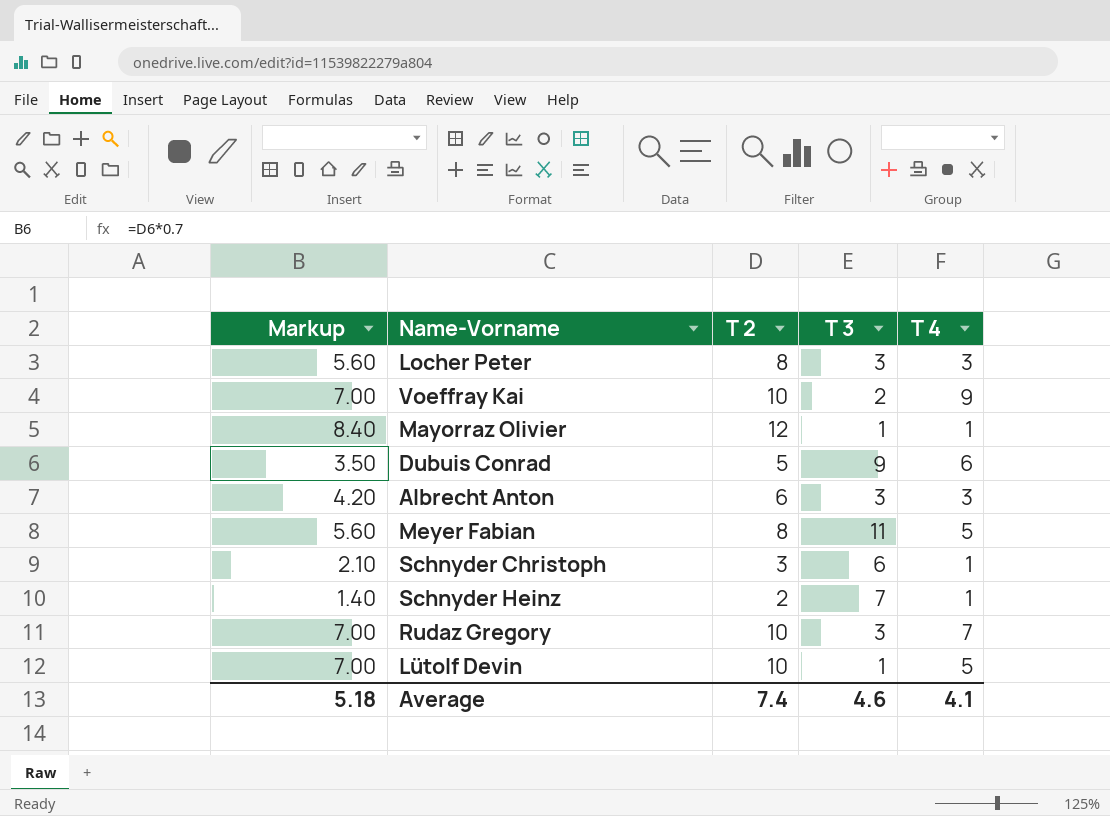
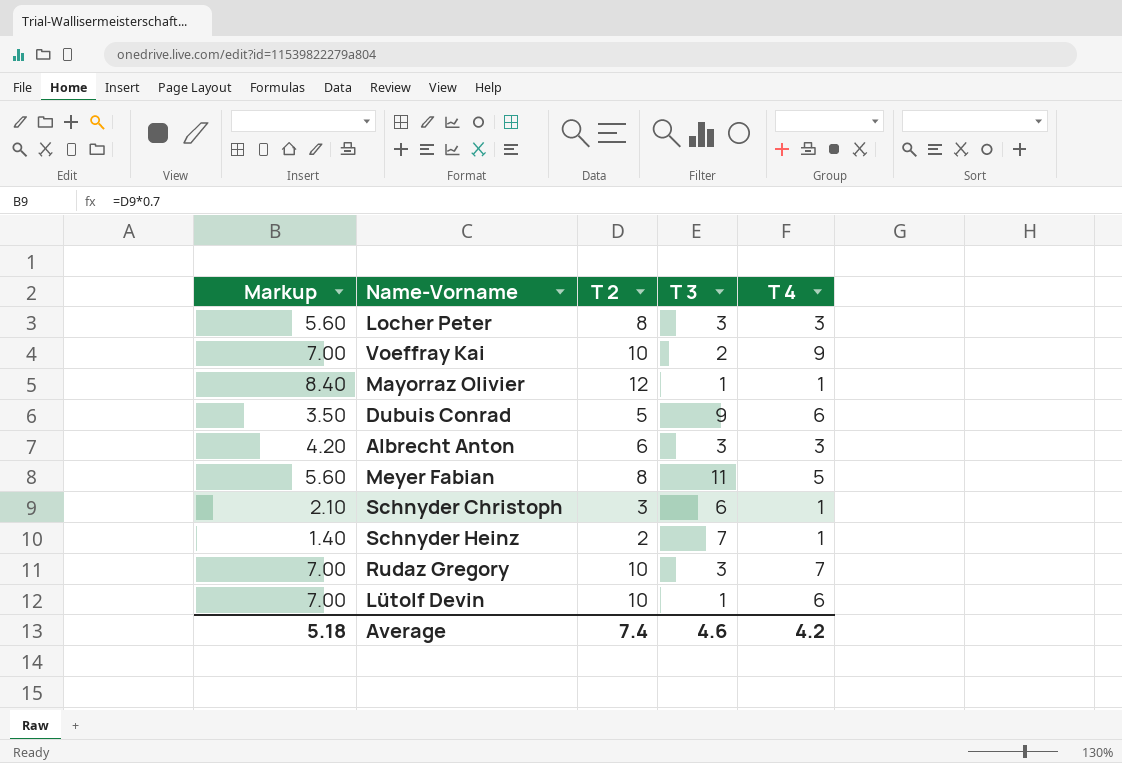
Lütolf Devin | T 4: 5 -> 6
Average | T 4: 4.1 -> 4.2

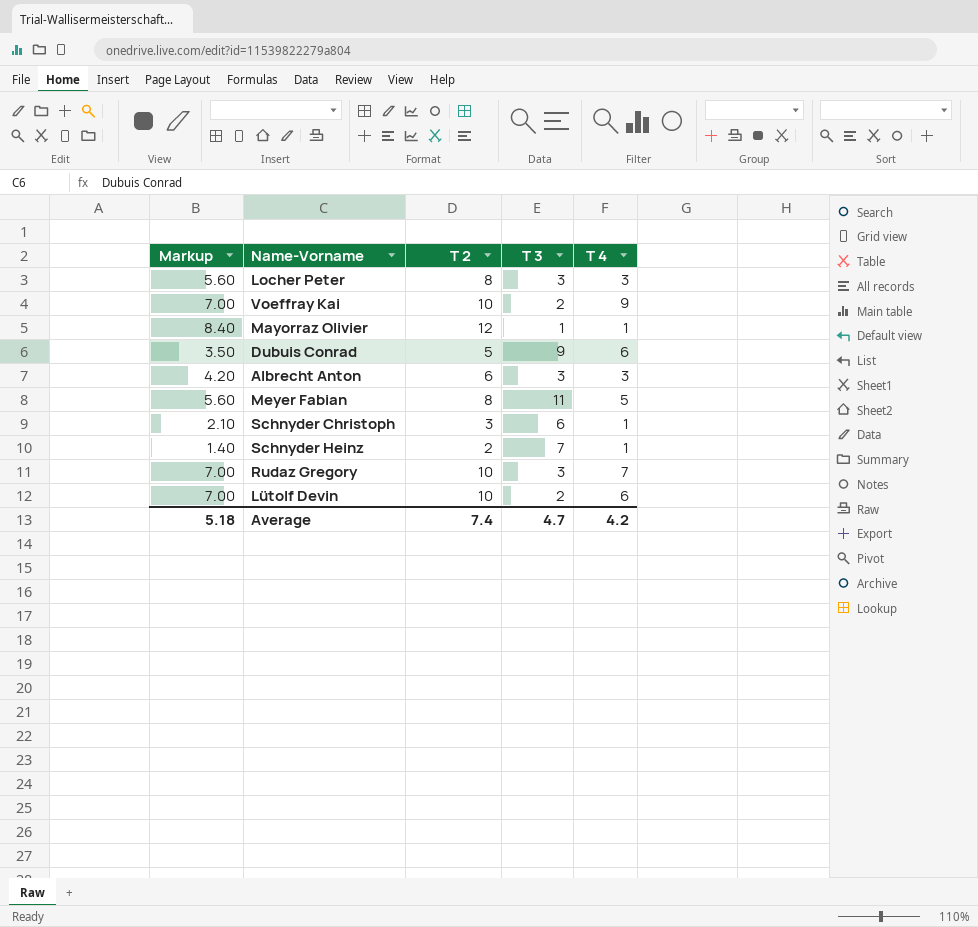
Lütolf Devin | T 3: 1 -> 2
Average | T 3: 4.6 -> 4.7

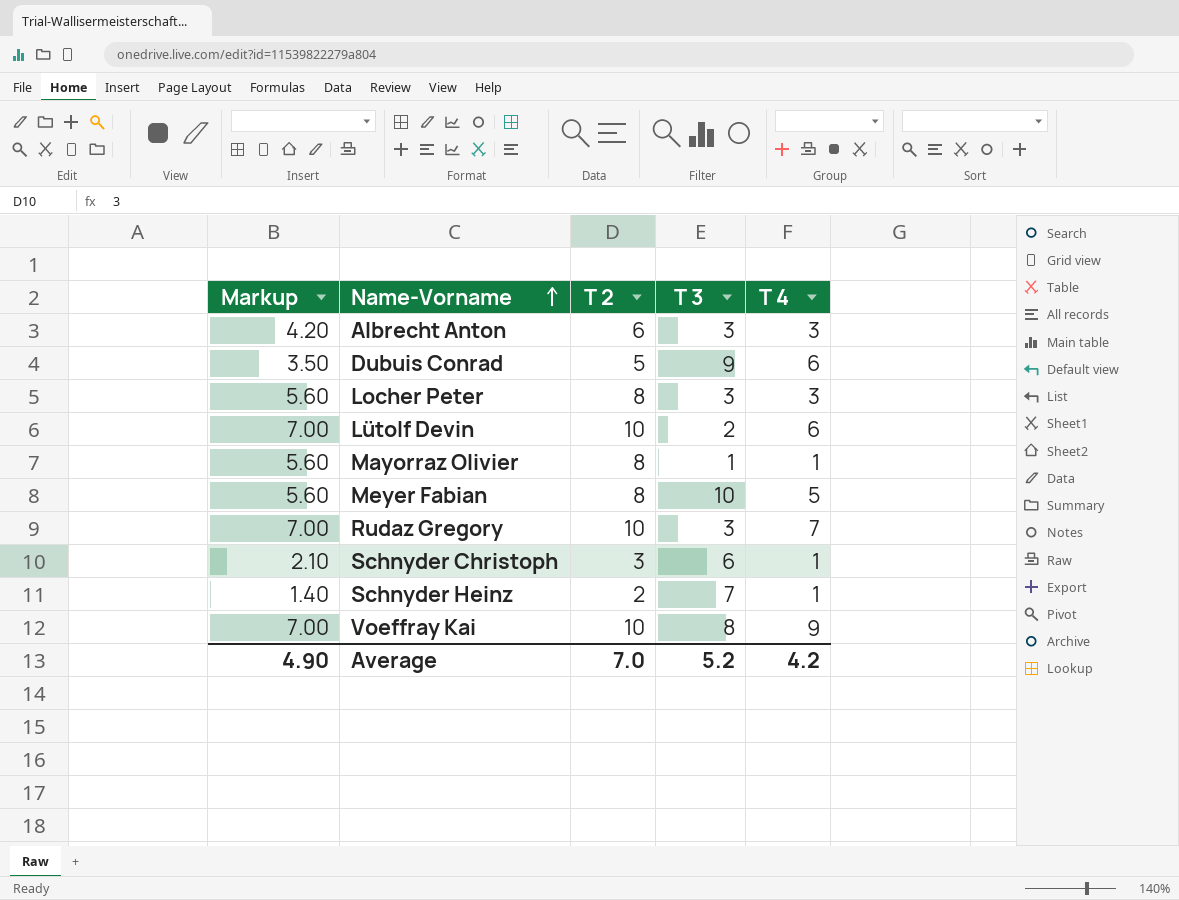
row order: none -> Name-Vorname ascending
Mayorraz Olivier | Markup: 8.40 -> 5.60
Mayorraz Olivier | T 2: 12 -> 8
Meyer Fabian | T 3: 11 -> 10
Voeffray Kai | T 3: 2 -> 8
Average | Markup: 5.18 -> 4.90
Average | T 2: 7.4 -> 7.0
Average | T 3: 4.7 -> 5.2

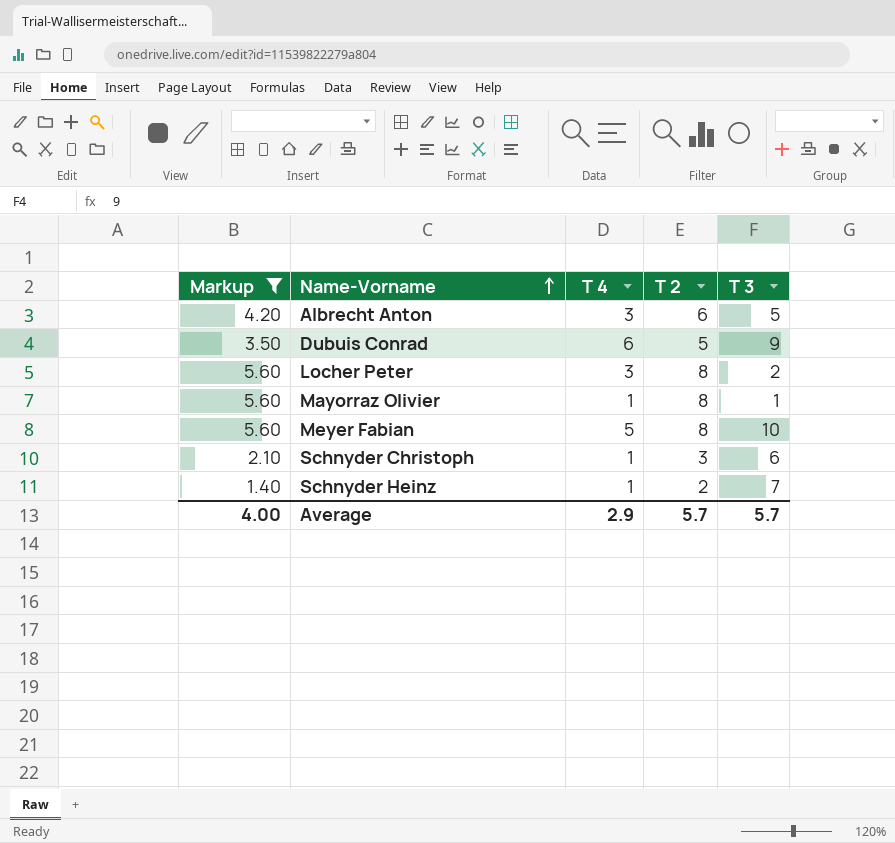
filter: none -> Markup != 7.00
column T 4 | position: 5 -> 3
Albrecht Anton | T 3: 3 -> 5
Locher Peter | T 3: 3 -> 2
Average | Markup: 4.90 -> 4.00
Average | T 4: 4.2 -> 2.9
Average | T 2: 7.0 -> 5.7
Average | T 3: 5.2 -> 5.7

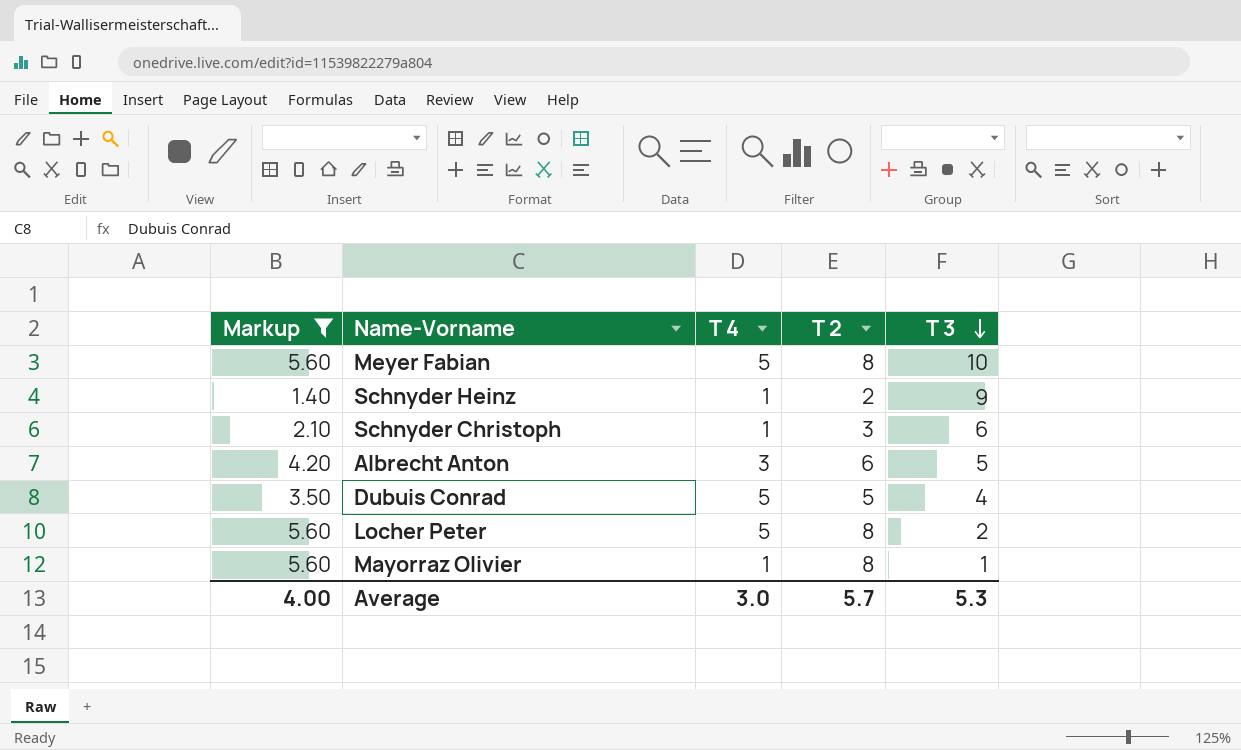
row order: Name-Vorname ascending -> T 3 descending
Schnyder Heinz | T 3: 7 -> 9
Dubuis Conrad | T 4: 6 -> 5
Dubuis Conrad | T 3: 9 -> 4
Locher Peter | T 4: 3 -> 5
Average | T 4: 2.9 -> 3.0
Average | T 3: 5.7 -> 5.3

